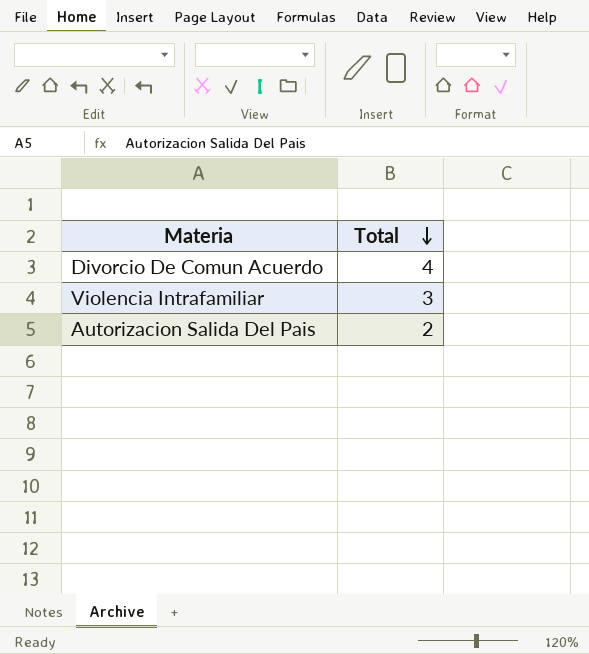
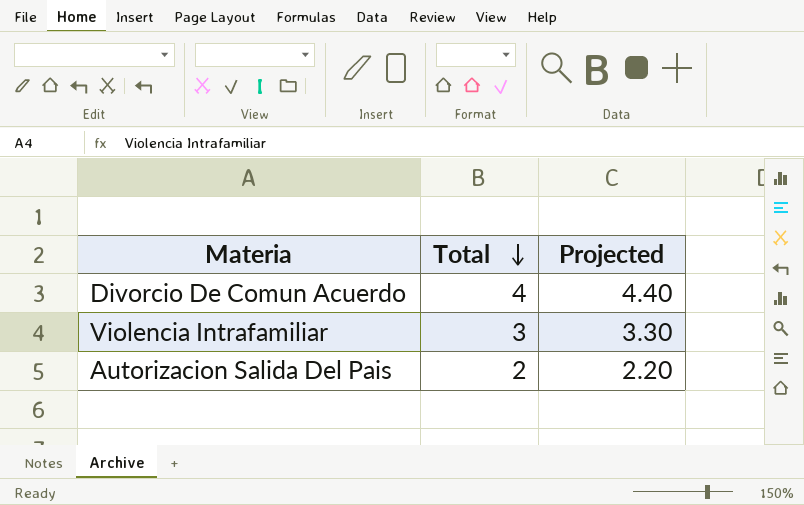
column Projected | formula: none -> [Total] * 1.1

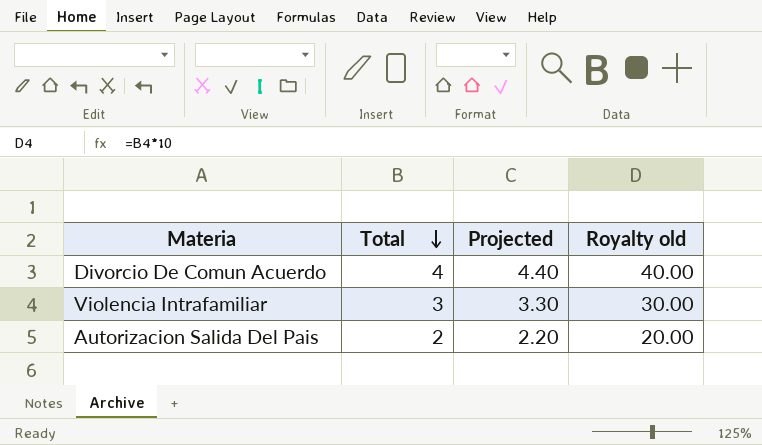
column Royalty old | formula: none -> [Total] * 10

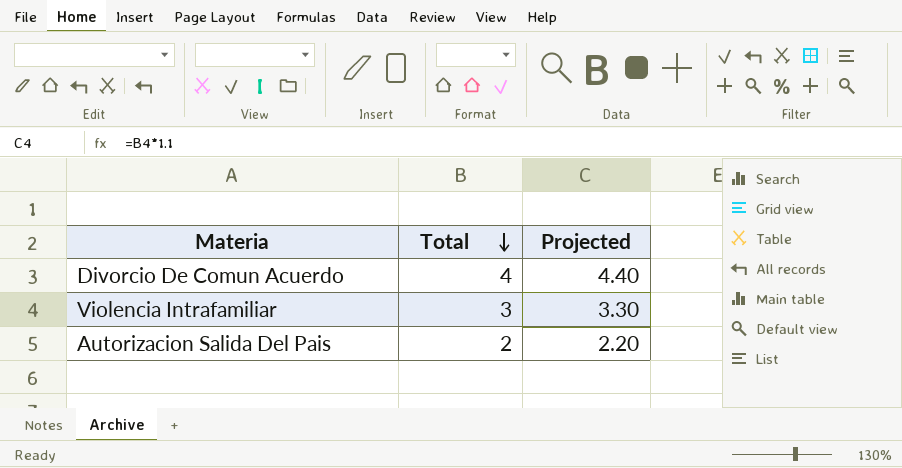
column Royalty old | formula: [Total] * 10 -> none

